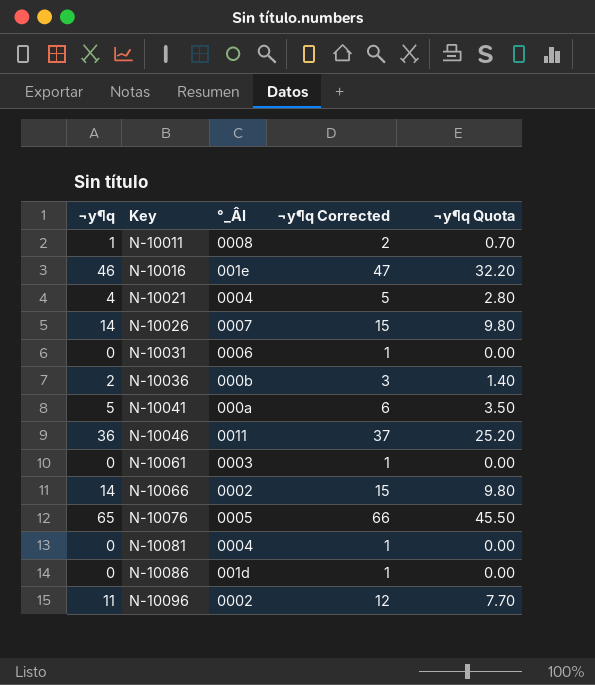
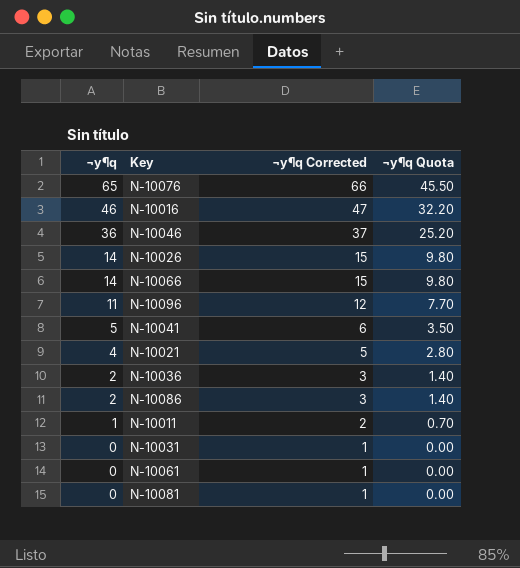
row order: Key ascending -> ¬y¶q descending
column °_ÂI | position: 3 -> none
N-10086 | ¬y¶q: 0 -> 2
N-10086 | ¬y¶q Corrected: 1 -> 3
N-10086 | ¬y¶q Quota: 0.00 -> 1.40

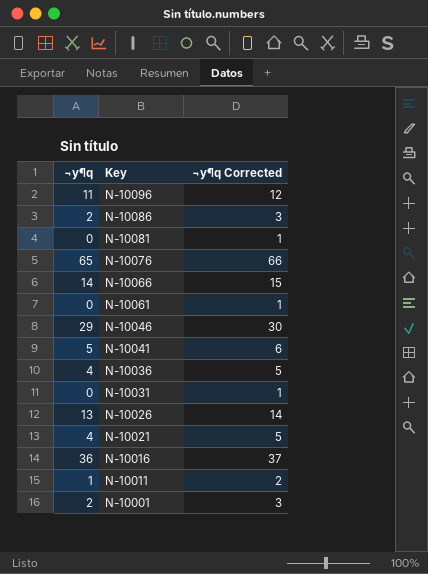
row order: ¬y¶q descending -> Key descending
column ¬y¶q Quota | formula: [¬y¶q] * 0.7 -> none
N-10046 | ¬y¶q: 36 -> 29
N-10046 | ¬y¶q Corrected: 37 -> 30
N-10036 | ¬y¶q: 2 -> 4
N-10036 | ¬y¶q Corrected: 3 -> 5
N-10026 | ¬y¶q: 14 -> 13
N-10026 | ¬y¶q Corrected: 15 -> 14
N-10016 | ¬y¶q: 46 -> 36
N-10016 | ¬y¶q Corrected: 47 -> 37
row N-10001: none -> 2 | 3

